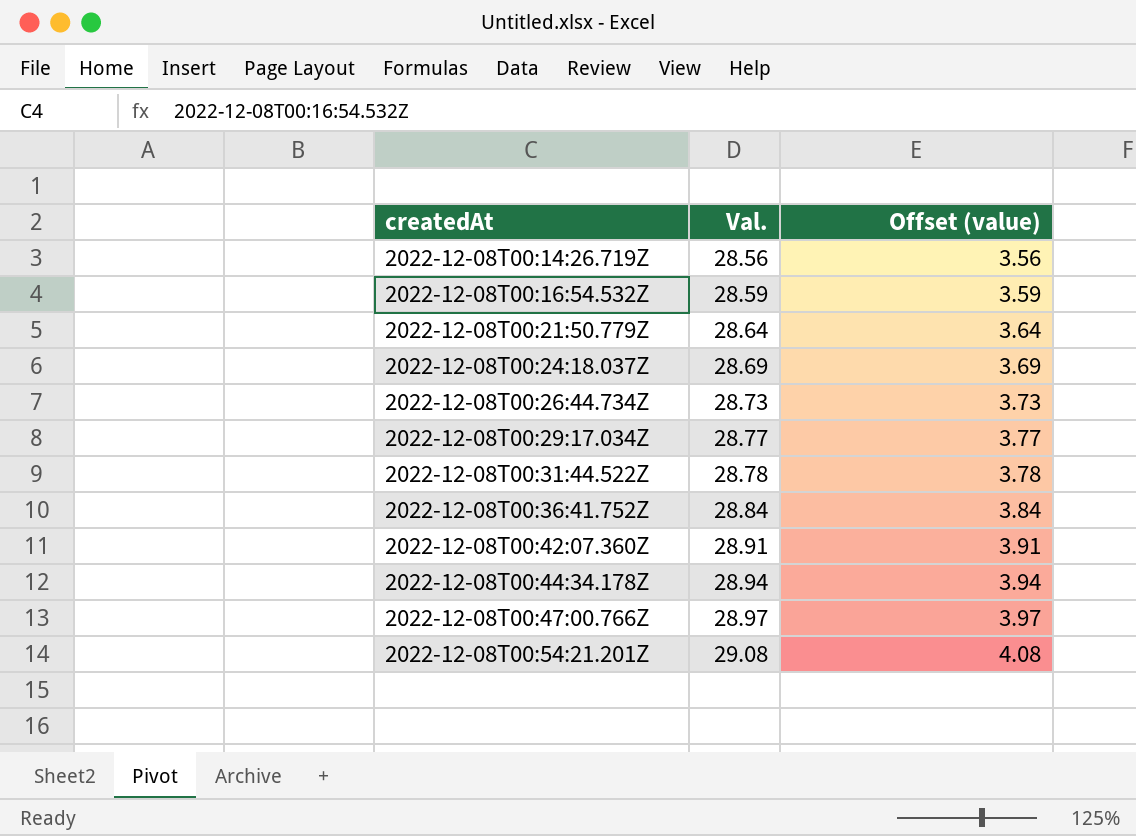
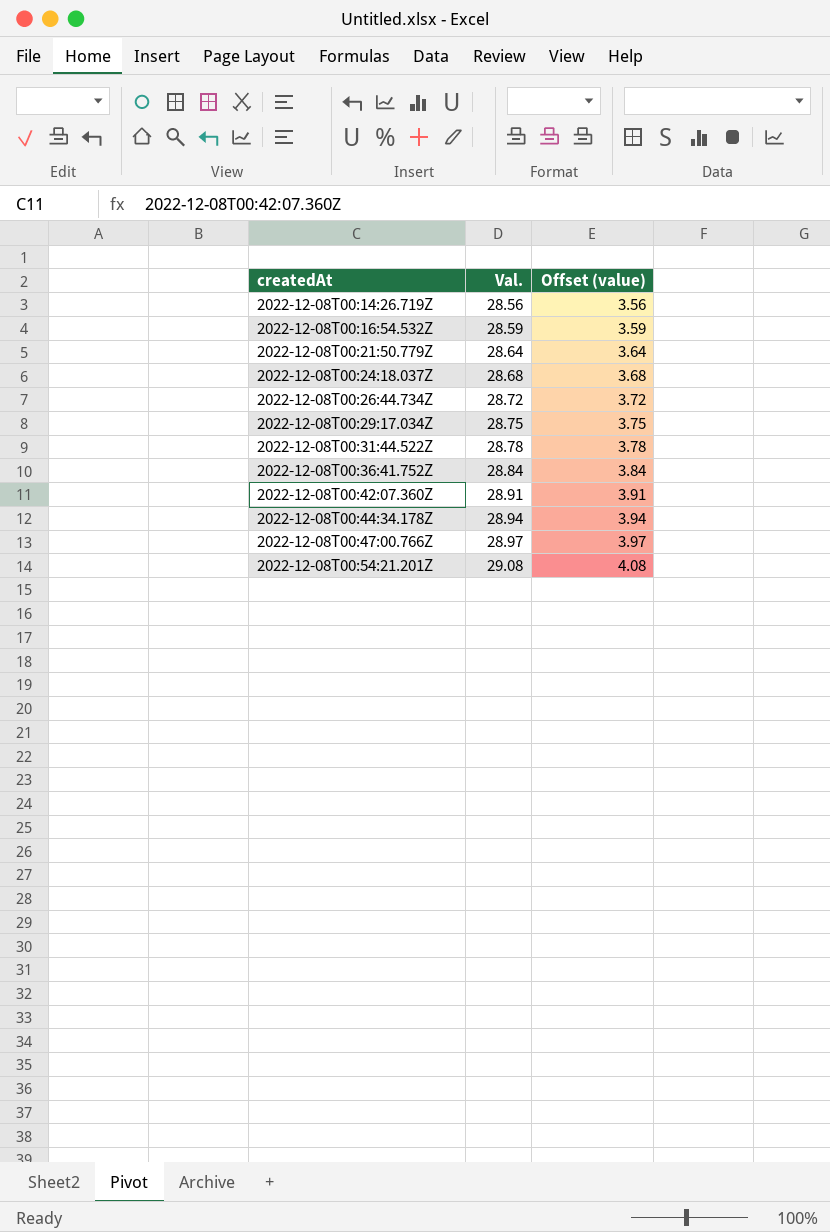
2022-12-08T00:24:18.037Z | Val.: 28.69 -> 28.68
2022-12-08T00:24:18.037Z | Offset (value): 3.69 -> 3.68
2022-12-08T00:26:44.734Z | Val.: 28.73 -> 28.72
2022-12-08T00:26:44.734Z | Offset (value): 3.73 -> 3.72
2022-12-08T00:29:17.034Z | Val.: 28.77 -> 28.75
2022-12-08T00:29:17.034Z | Offset (value): 3.77 -> 3.75

